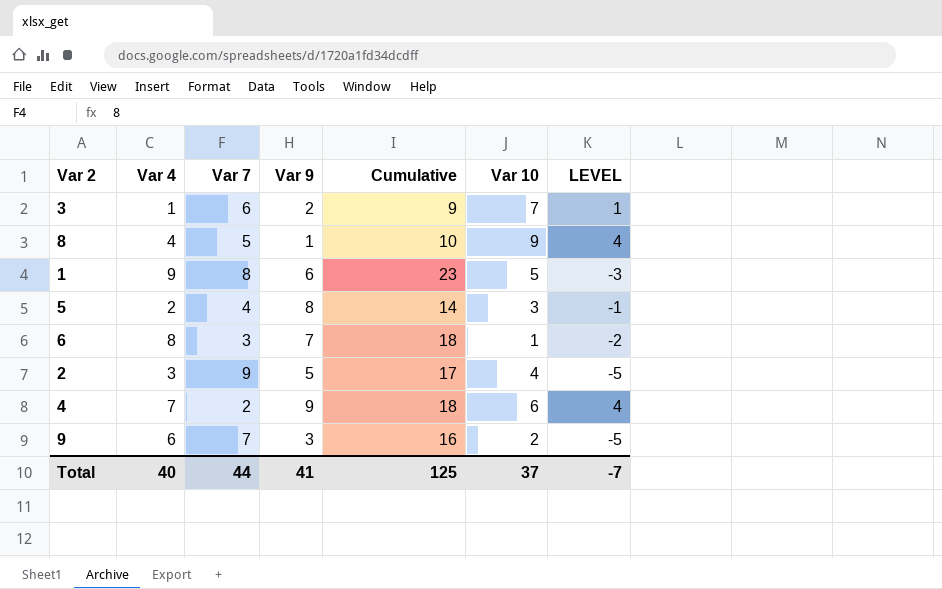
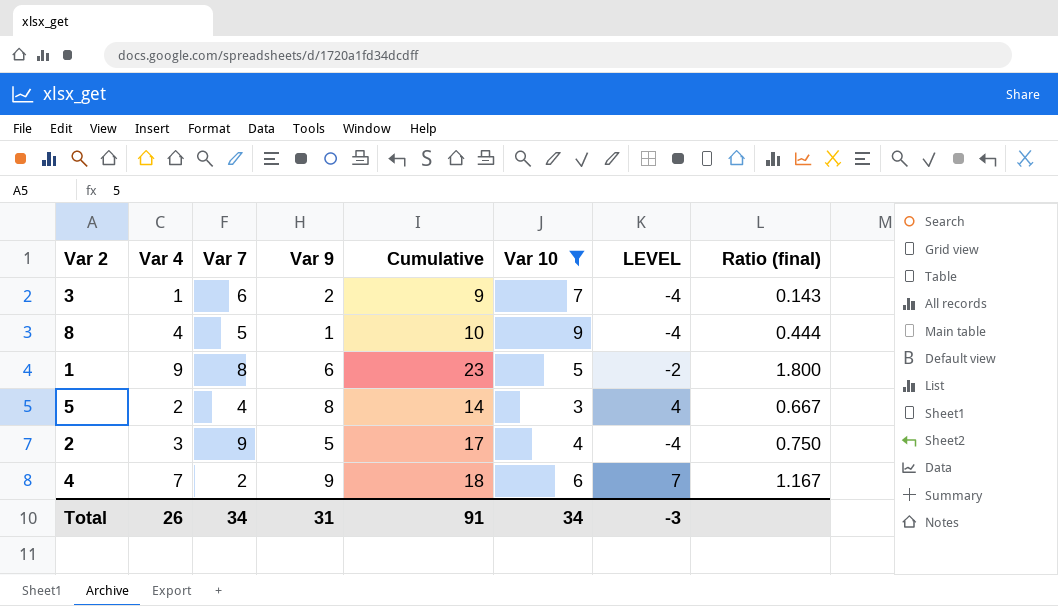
filter: none -> Var 10 >= 3
column LEVEL | formula: [Var 10] - [Var 7] -> [Var 9] - [Var 7]
column Ratio (final) | formula: none -> [Var 4] / [Var 10]
Total | Var 4: 40 -> 26
Total | Var 7: 44 -> 34
Total | Var 9: 41 -> 31
Total | Cumulative: 125 -> 91
Total | Var 10: 37 -> 34
Total | LEVEL: -7 -> -3

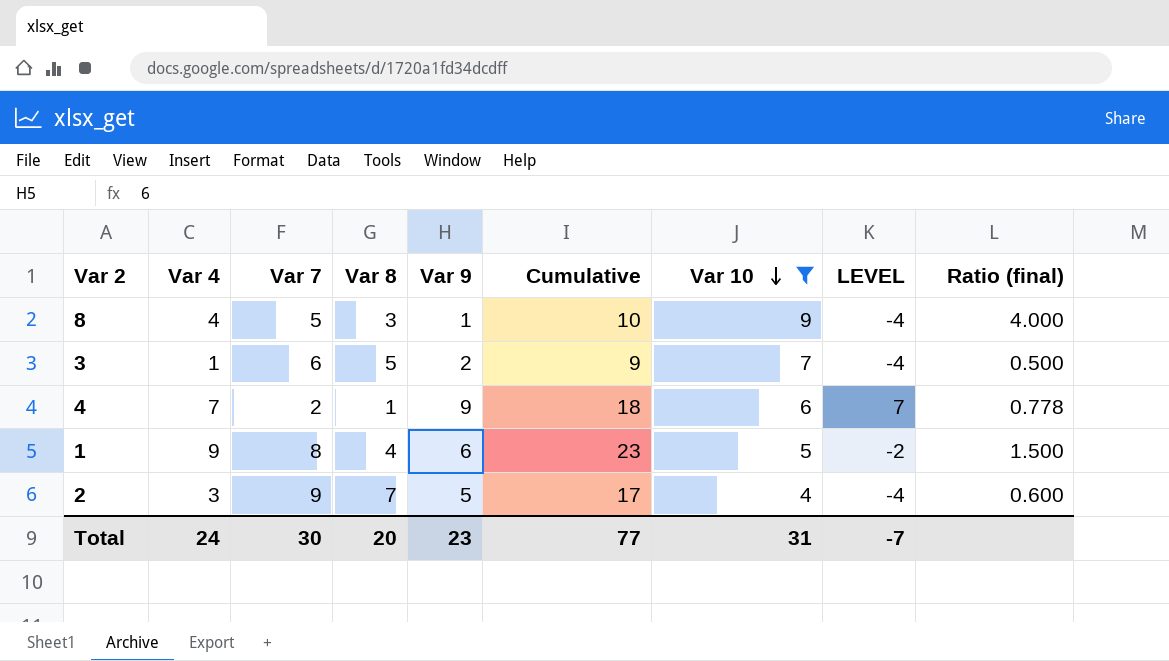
row order: none -> Var 10 descending
column Var 8 | position: none -> 4
column Ratio (final) | formula: [Var 4] / [Var 10] -> [Var 4] / [Var 9]
row 5: 2 | 4 | 8 | 14 | 3 | 4 | 0.667 -> none
Total | Var 4: 26 -> 24
Total | Var 7: 34 -> 30
Total | Var 9: 31 -> 23
Total | Cumulative: 91 -> 77
Total | Var 10: 34 -> 31
Total | LEVEL: -3 -> -7

